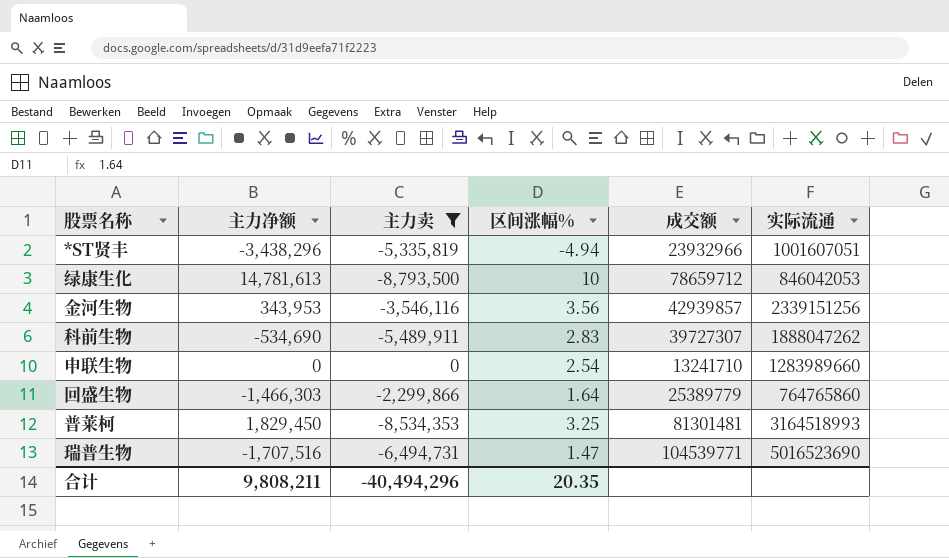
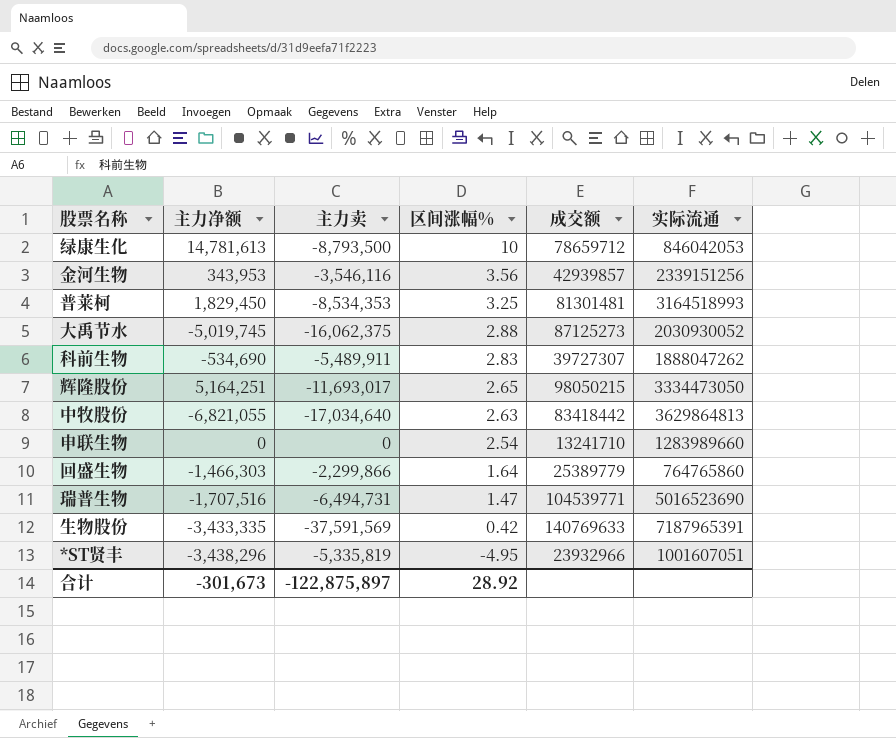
filter: 主力卖 >= -8,793,500 -> none
row order: none -> 区间涨幅% descending
*ST贤丰 | 区间涨幅%: -4.94 -> -4.95
合计 | 主力净额: 9,808,211 -> -301,673
合计 | 主力卖: -40,494,296 -> -122,875,897
合计 | 区间涨幅%: 20.35 -> 28.92

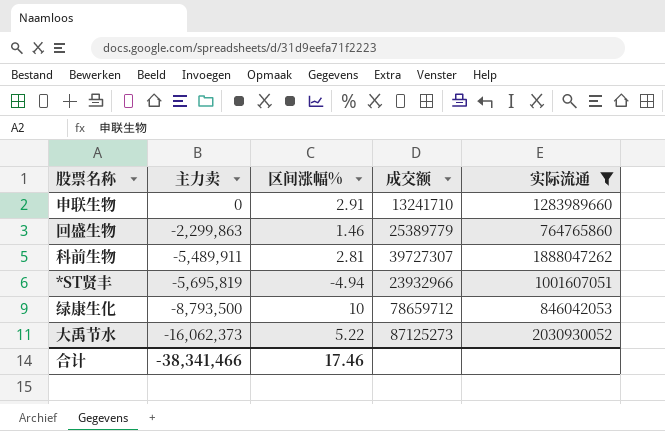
filter: none -> 实际流通 <= 2030930052
row order: 区间涨幅% descending -> 主力卖 descending
column 主力净额 | position: 2 -> none
申联生物 | 区间涨幅%: 2.54 -> 2.91
回盛生物 | 主力卖: -2,299,866 -> -2,299,863
回盛生物 | 区间涨幅%: 1.64 -> 1.46
科前生物 | 区间涨幅%: 2.83 -> 2.81
*ST贤丰 | 主力卖: -5,335,819 -> -5,695,819
*ST贤丰 | 区间涨幅%: -4.95 -> -4.94
大禹节水 | 主力卖: -16,062,375 -> -16,062,373
大禹节水 | 区间涨幅%: 2.88 -> 5.22
合计 | 主力卖: -122,875,897 -> -38,341,466
合计 | 区间涨幅%: 28.92 -> 17.46

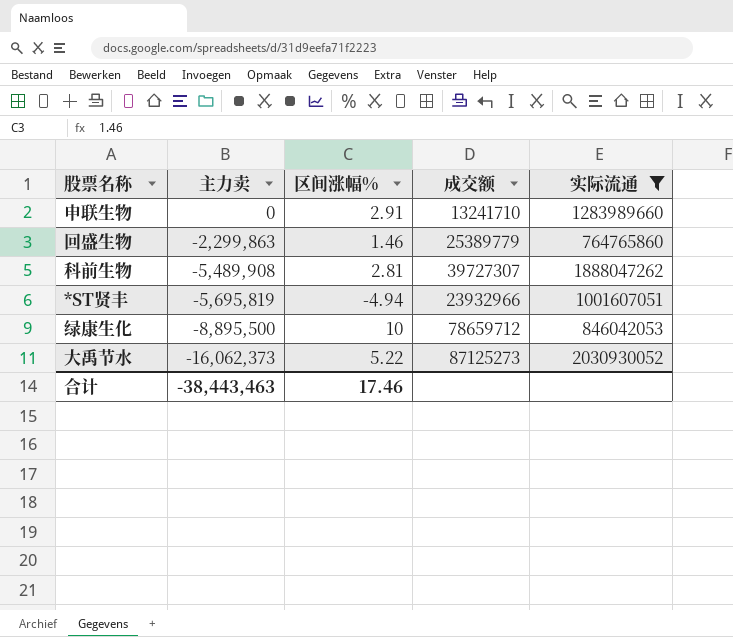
科前生物 | 主力卖: -5,489,911 -> -5,489,908
绿康生化 | 主力卖: -8,793,500 -> -8,895,500
合计 | 主力卖: -38,341,466 -> -38,443,463

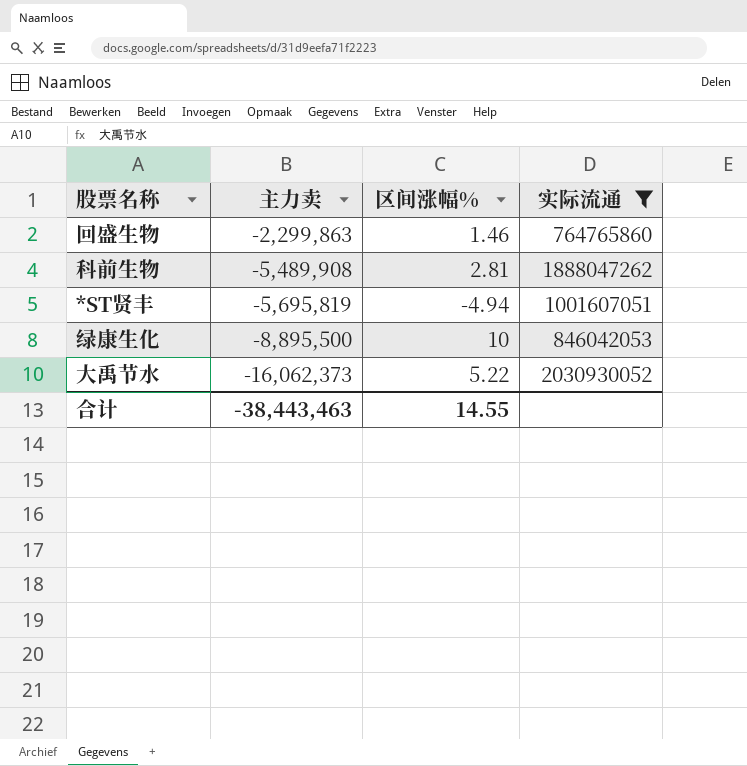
column 成交额 | position: 4 -> none
row 申联生物: 0 | 2.91 | 13241710 | 1283989660 -> none
合计 | 区间涨幅%: 17.46 -> 14.55

